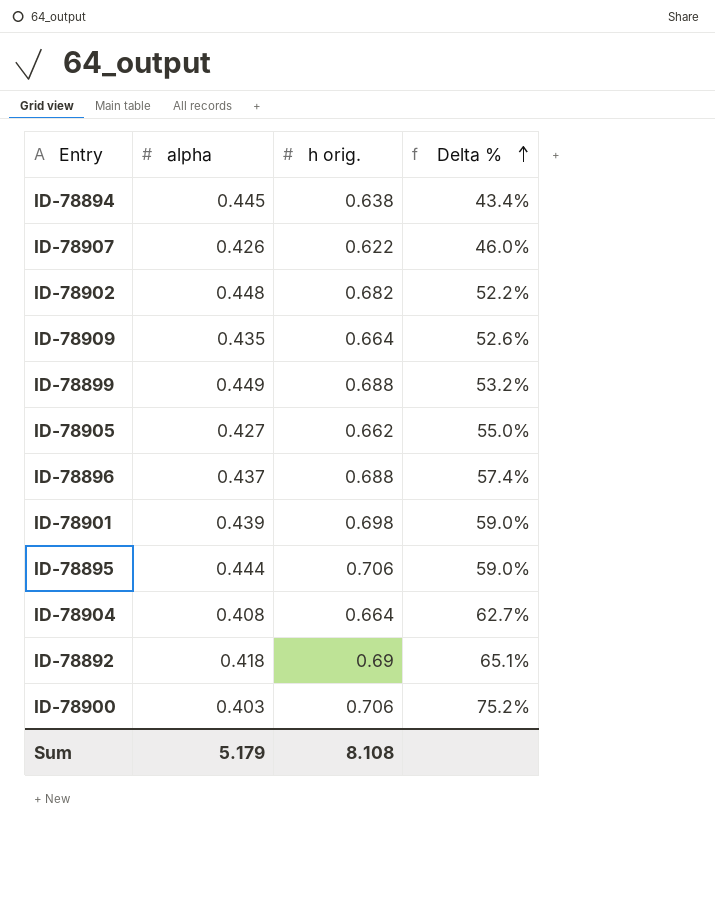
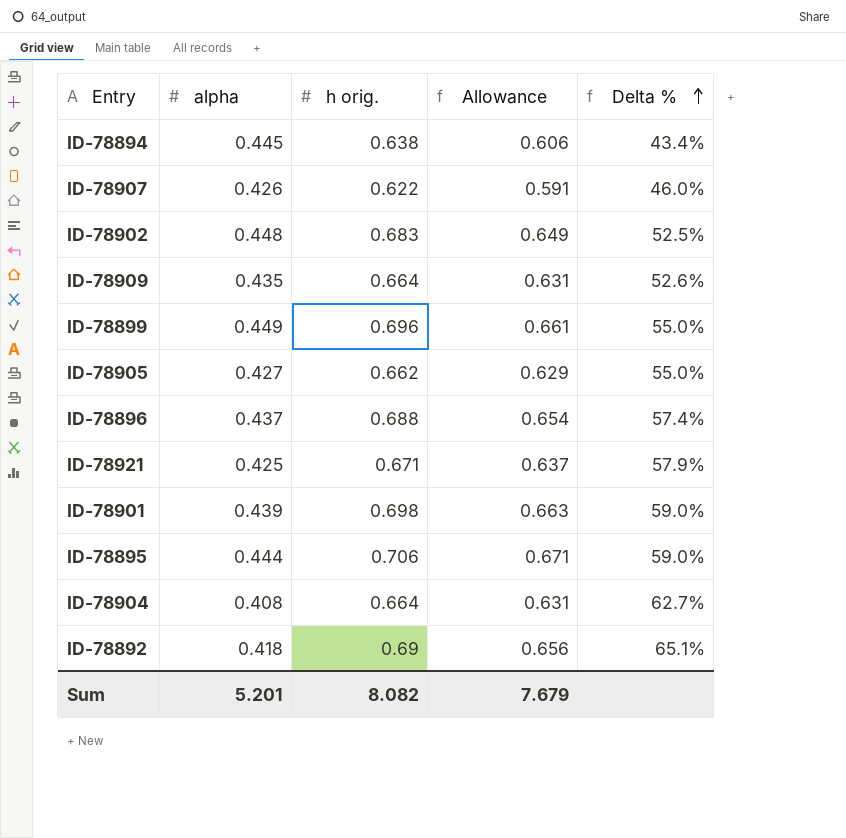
column Allowance | formula: none -> [h orig.] * 0.95
row ID-78900: 0.403 | 0.706 | 75.2% -> none
ID-78902 | h orig.: 0.682 -> 0.683
ID-78902 | Delta %: 52.2% -> 52.5%
ID-78899 | h orig.: 0.688 -> 0.696
ID-78899 | Delta %: 53.2% -> 55.0%
row ID-78921: none -> 0.425 | 0.671 | 0.637 | 57.9%
Sum | alpha: 5.179 -> 5.201
Sum | h orig.: 8.108 -> 8.082

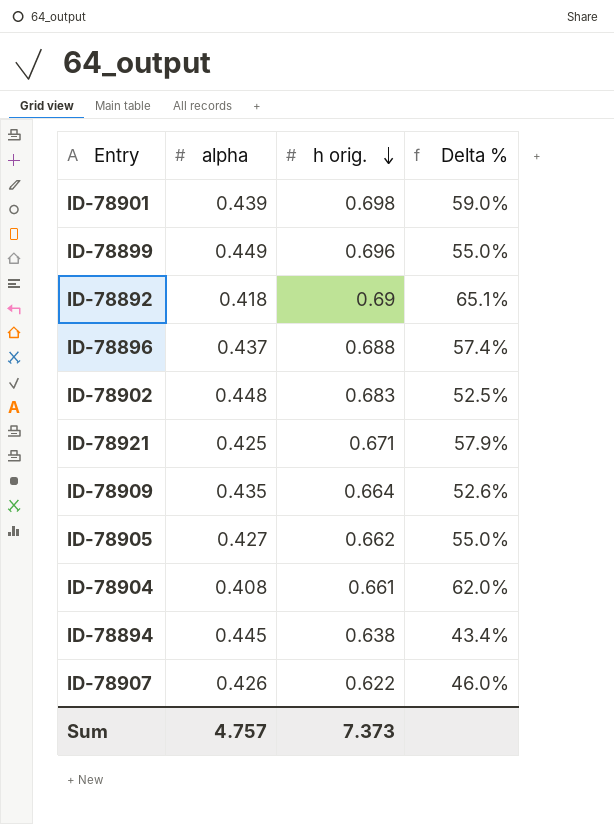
row order: Delta % ascending -> h orig. descending
column Allowance | formula: [h orig.] * 0.95 -> none
row ID-78895: 0.444 | 0.706 | 0.671 | 59.0% -> none
ID-78904 | h orig.: 0.664 -> 0.661
ID-78904 | Delta %: 62.7% -> 62.0%
Sum | alpha: 5.201 -> 4.757
Sum | h orig.: 8.082 -> 7.373

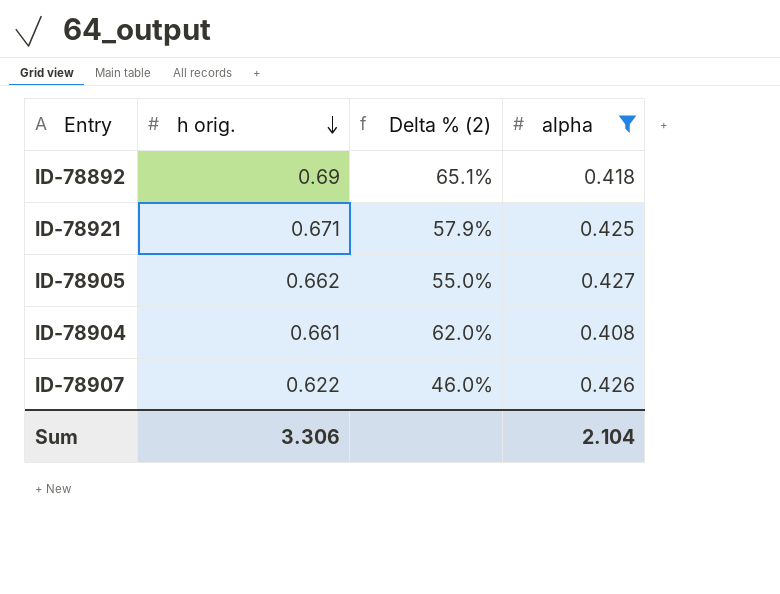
filter: none -> alpha <= 0.427
column name: Delta % -> Delta % (2)
column alpha | position: 2 -> 4
Sum | h orig.: 7.373 -> 3.306
Sum | alpha: 4.757 -> 2.104

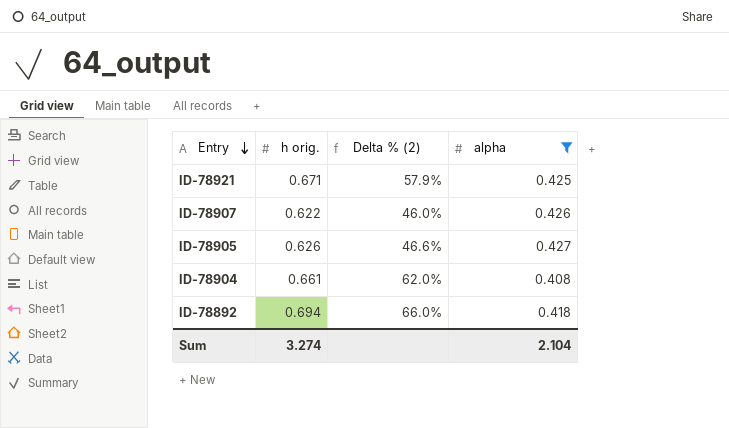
row order: h orig. descending -> Entry descending
ID-78905 | h orig.: 0.662 -> 0.626
ID-78905 | Delta % (2): 55.0% -> 46.6%
ID-78892 | h orig.: 0.69 -> 0.694
ID-78892 | Delta % (2): 65.1% -> 66.0%
Sum | h orig.: 3.306 -> 3.274

